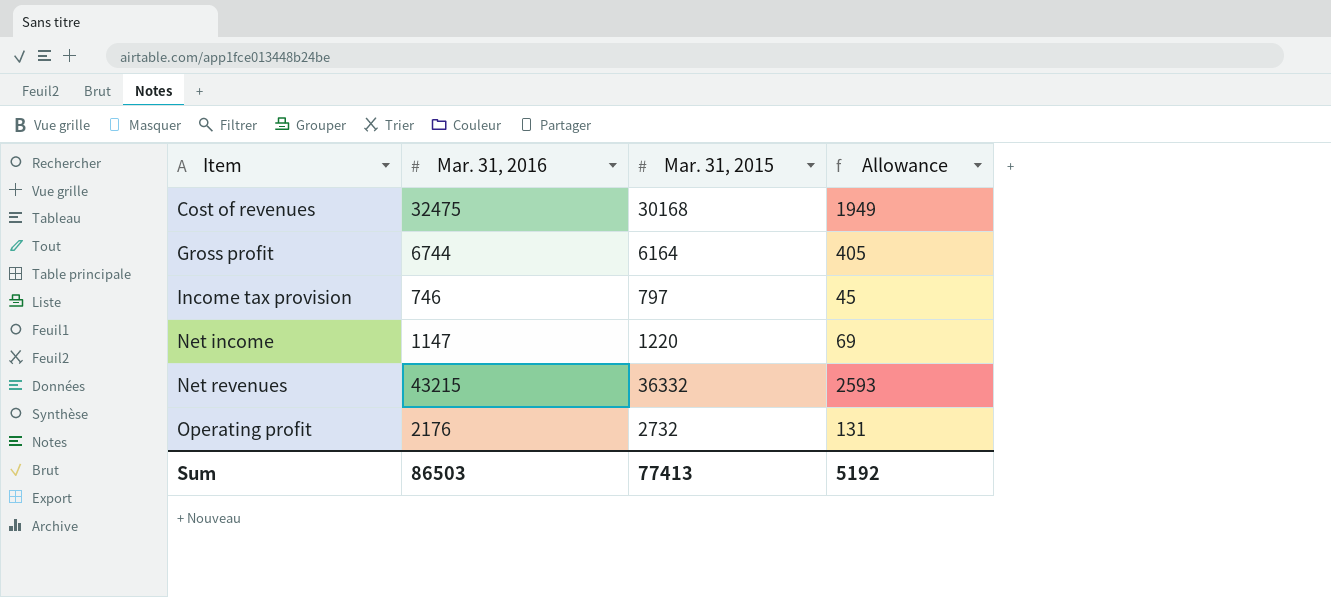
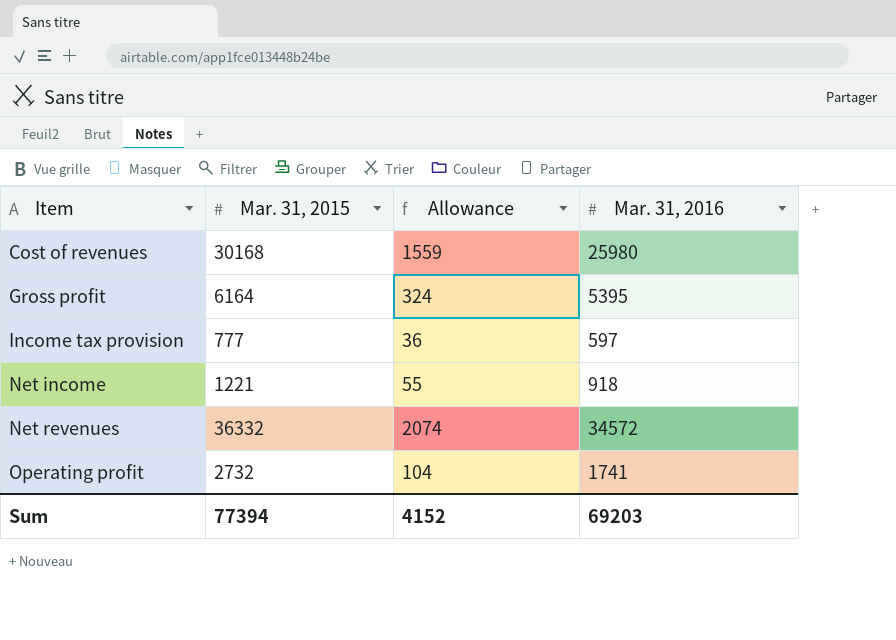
column Mar. 31, 2016 | position: 2 -> 4
Cost of revenues | Allowance: 1949 -> 1559
Cost of revenues | Mar. 31, 2016: 32475 -> 25980
Gross profit | Allowance: 405 -> 324
Gross profit | Mar. 31, 2016: 6744 -> 5395
Income tax provision | Mar. 31, 2015: 797 -> 777
Income tax provision | Allowance: 45 -> 36
Income tax provision | Mar. 31, 2016: 746 -> 597
Net income | Mar. 31, 2015: 1220 -> 1221
Net income | Allowance: 69 -> 55
Net income | Mar. 31, 2016: 1147 -> 918
Net revenues | Allowance: 2593 -> 2074
Net revenues | Mar. 31, 2016: 43215 -> 34572
Operating profit | Allowance: 131 -> 104
Operating profit | Mar. 31, 2016: 2176 -> 1741
Sum | Mar. 31, 2015: 77413 -> 77394
Sum | Allowance: 5192 -> 4152
Sum | Mar. 31, 2016: 86503 -> 69203

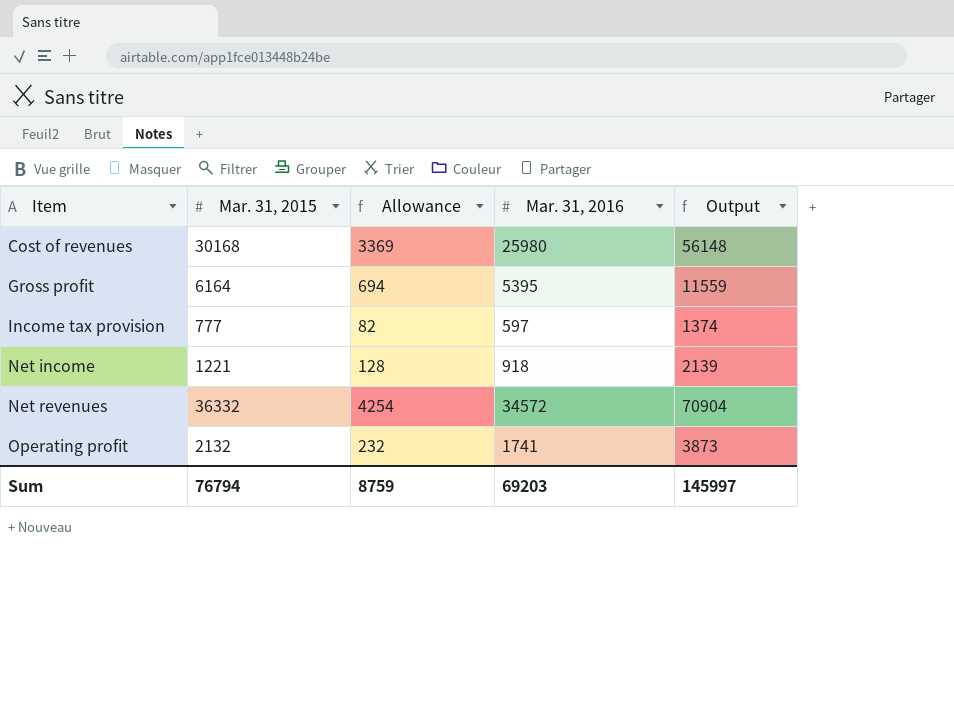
column Allowance | formula: [Mar. 31, 2016] * 0.06 -> [Output] * 0.06
column Output | formula: none -> [Mar. 31, 2015] + [Mar. 31, 2016]
Operating profit | Mar. 31, 2015: 2732 -> 2132
Sum | Mar. 31, 2015: 77394 -> 76794
Sum | Allowance: 4152 -> 8759

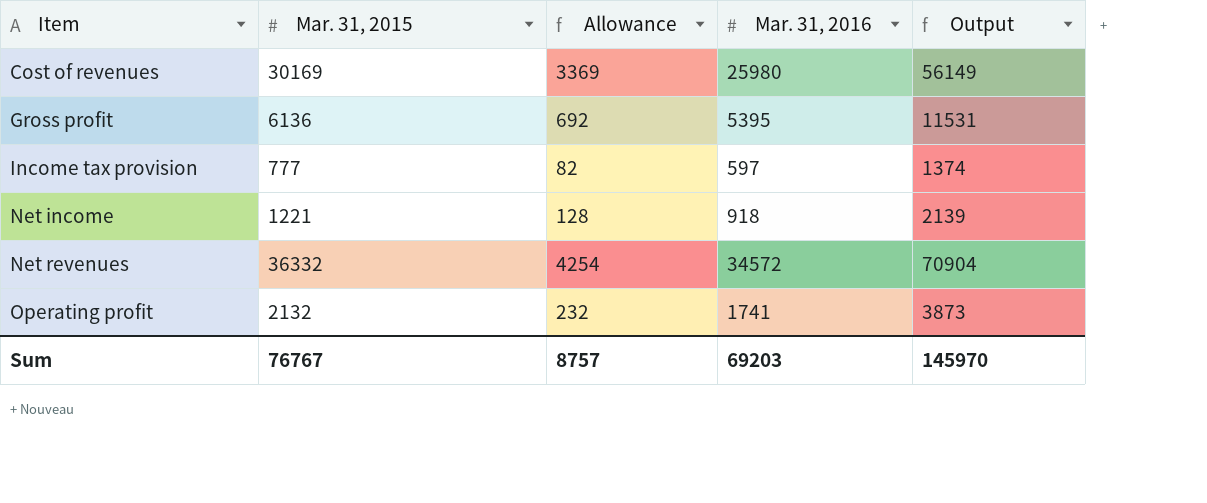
Cost of revenues | Mar. 31, 2015: 30168 -> 30169
Cost of revenues | Output: 56148 -> 56149
Gross profit | Mar. 31, 2015: 6164 -> 6136
Gross profit | Allowance: 694 -> 692
Gross profit | Output: 11559 -> 11531
Sum | Mar. 31, 2015: 76794 -> 76767
Sum | Allowance: 8759 -> 8757
Sum | Output: 145997 -> 145970

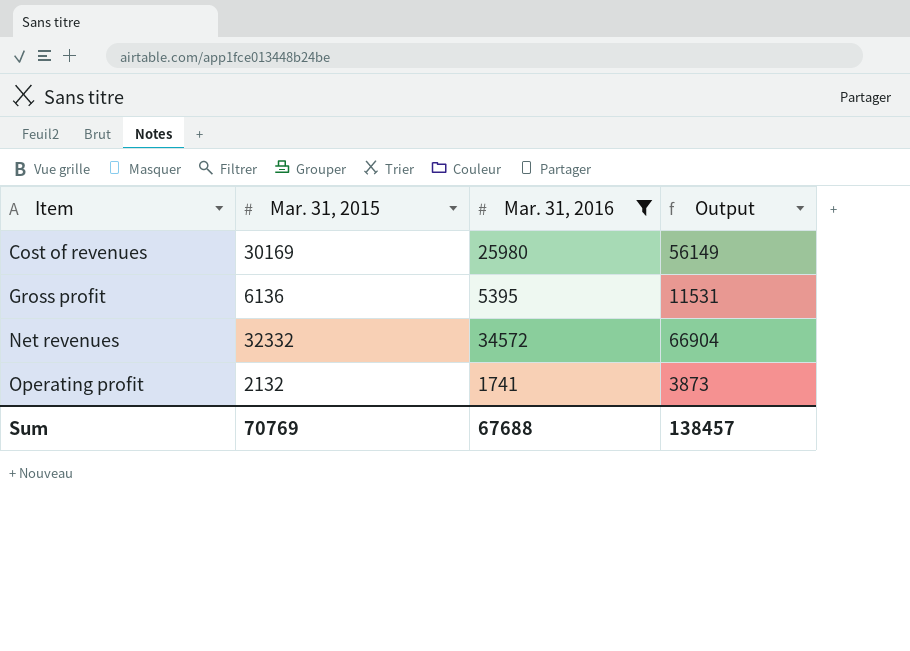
filter: none -> Mar. 31, 2016 >= 1741
column Allowance | formula: [Output] * 0.06 -> none
Net revenues | Mar. 31, 2015: 36332 -> 32332
Net revenues | Output: 70904 -> 66904
Sum | Mar. 31, 2015: 76767 -> 70769
Sum | Mar. 31, 2016: 69203 -> 67688
Sum | Output: 145970 -> 138457

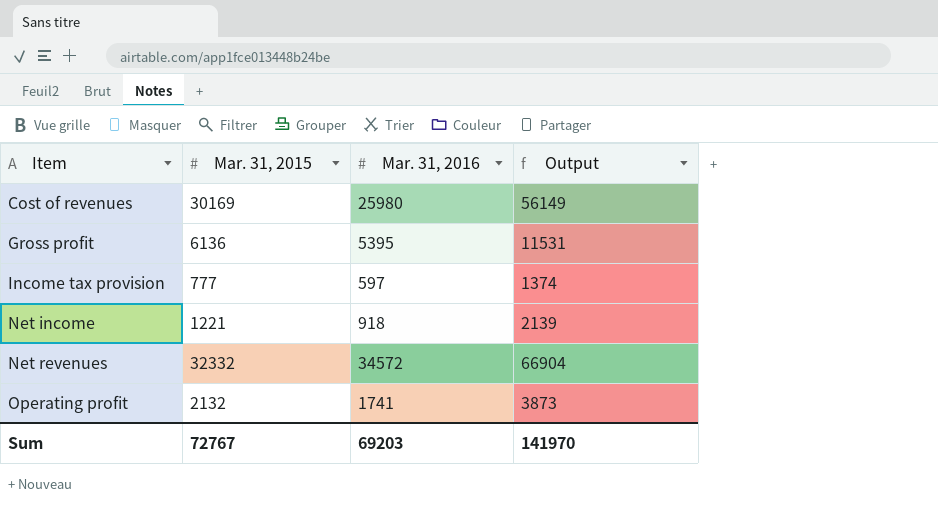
filter: Mar. 31, 2016 >= 1741 -> none
Sum | Mar. 31, 2015: 70769 -> 72767
Sum | Mar. 31, 2016: 67688 -> 69203
Sum | Output: 138457 -> 141970

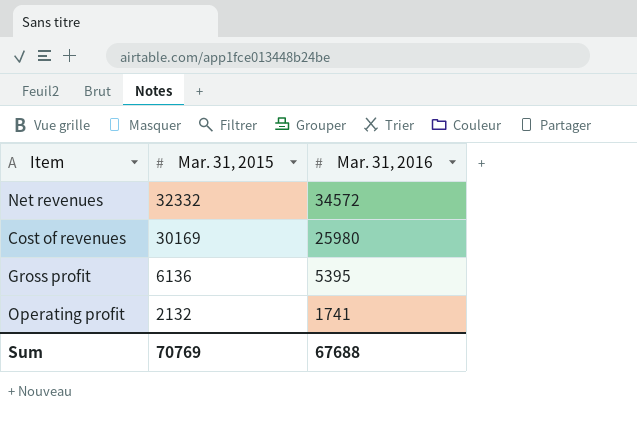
row order: Item ascending -> Mar. 31, 2015 descending
column Output | formula: [Mar. 31, 2015] + [Mar. 31, 2016] -> none
row Income tax provision: 777 | 597 | 1374 -> none
row Net income: 1221 | 918 | 2139 -> none
Sum | Mar. 31, 2015: 72767 -> 70769
Sum | Mar. 31, 2016: 69203 -> 67688

